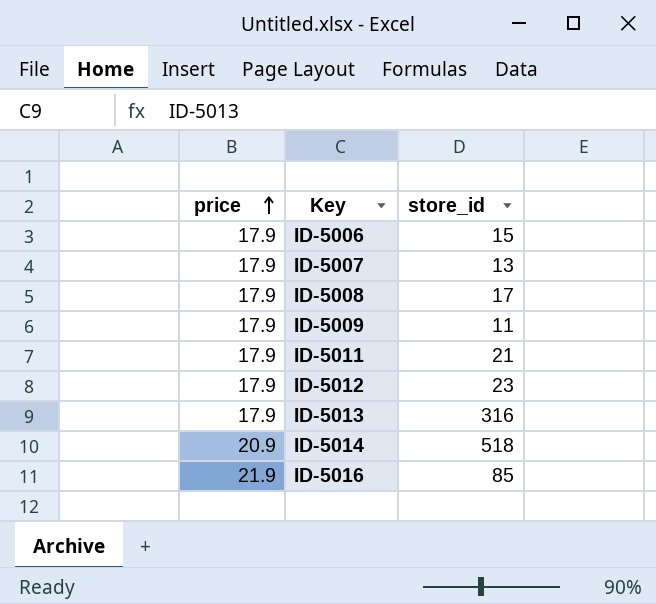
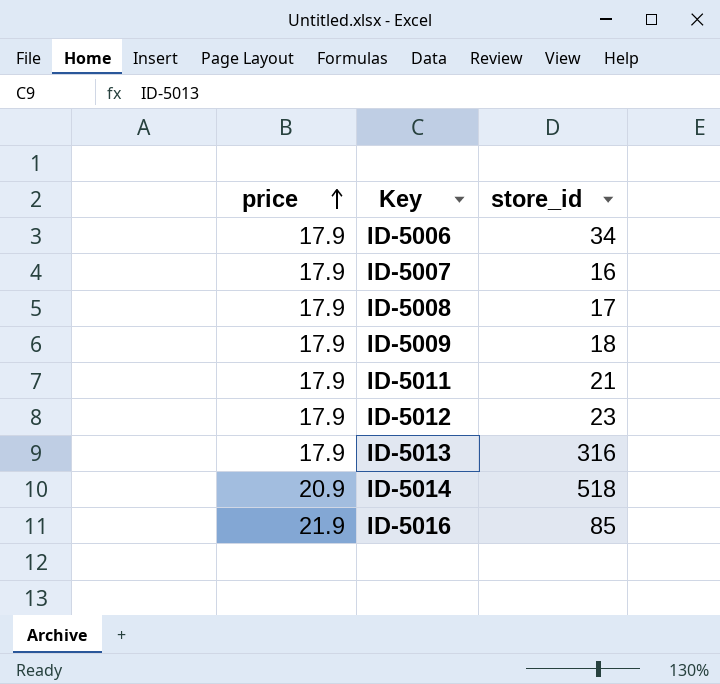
ID-5006 | store_id: 15 -> 34
ID-5007 | store_id: 13 -> 16
ID-5009 | store_id: 11 -> 18

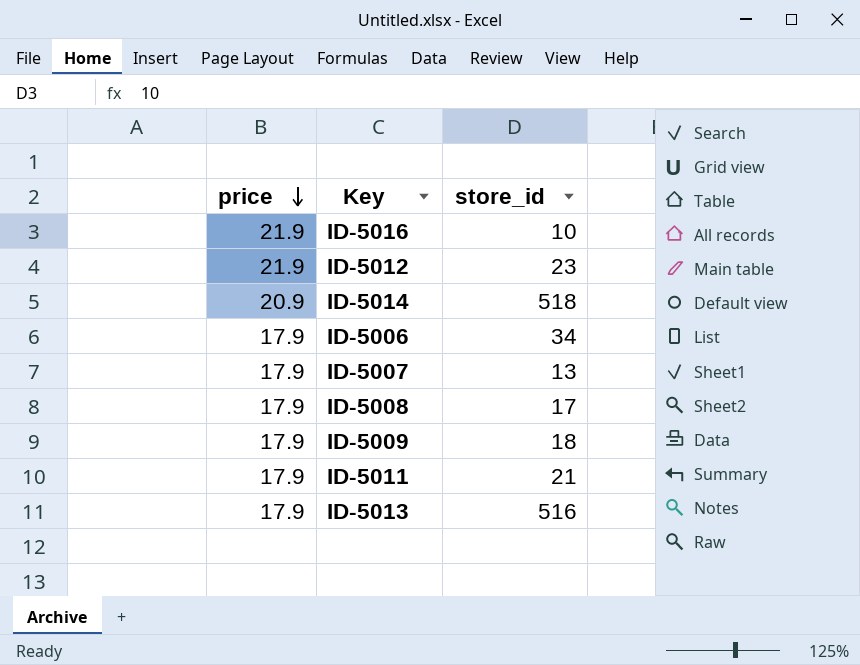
row order: price ascending -> price descending
ID-5016 | store_id: 85 -> 10
ID-5012 | price: 17.9 -> 21.9
ID-5007 | store_id: 16 -> 13
ID-5013 | store_id: 316 -> 516

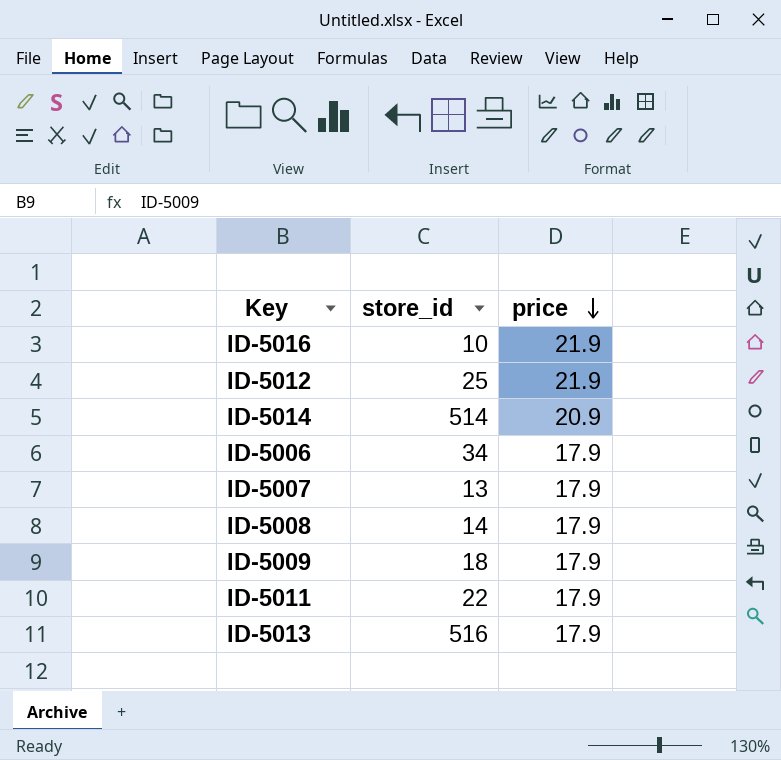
column price | position: 1 -> 3
ID-5012 | store_id: 23 -> 25
ID-5014 | store_id: 518 -> 514
ID-5008 | store_id: 17 -> 14
ID-5011 | store_id: 21 -> 22

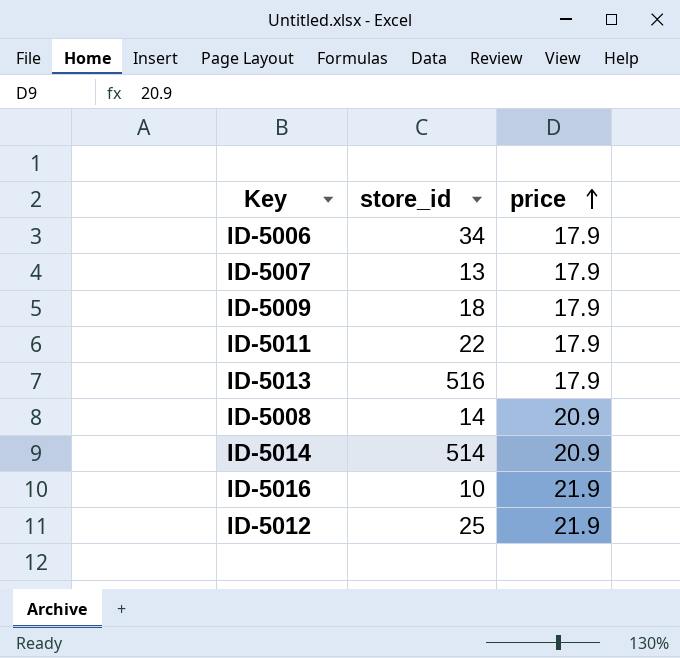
row order: price descending -> price ascending
ID-5008 | price: 17.9 -> 20.9

